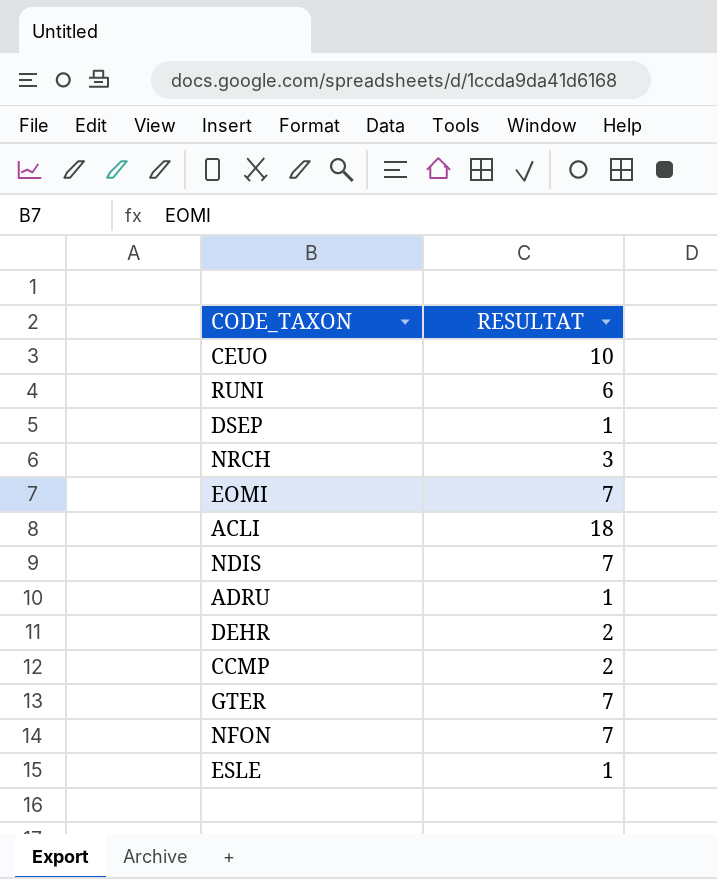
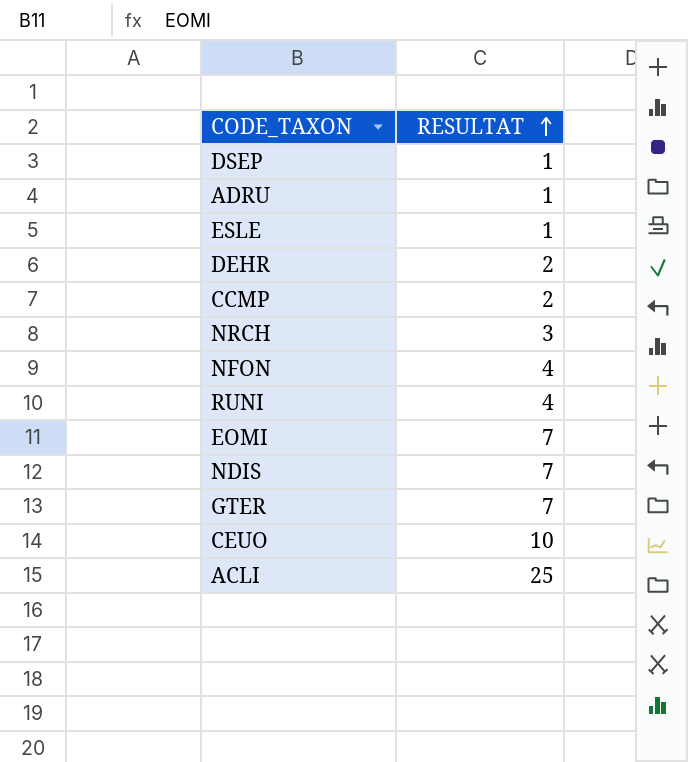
row order: none -> RESULTAT ascending
NFON | RESULTAT: 7 -> 4
RUNI | RESULTAT: 6 -> 4
ACLI | RESULTAT: 18 -> 25

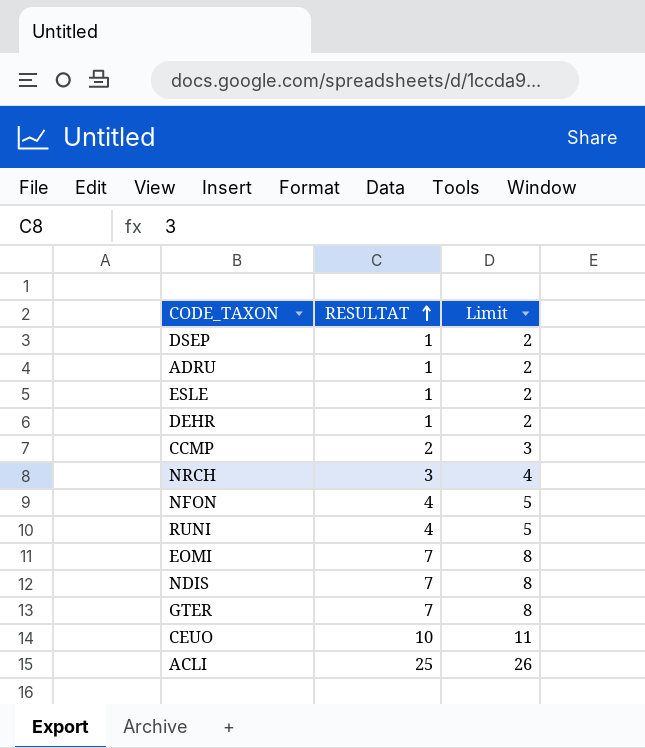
column Limit | formula: none -> [RESULTAT] + 1
DEHR | RESULTAT: 2 -> 1

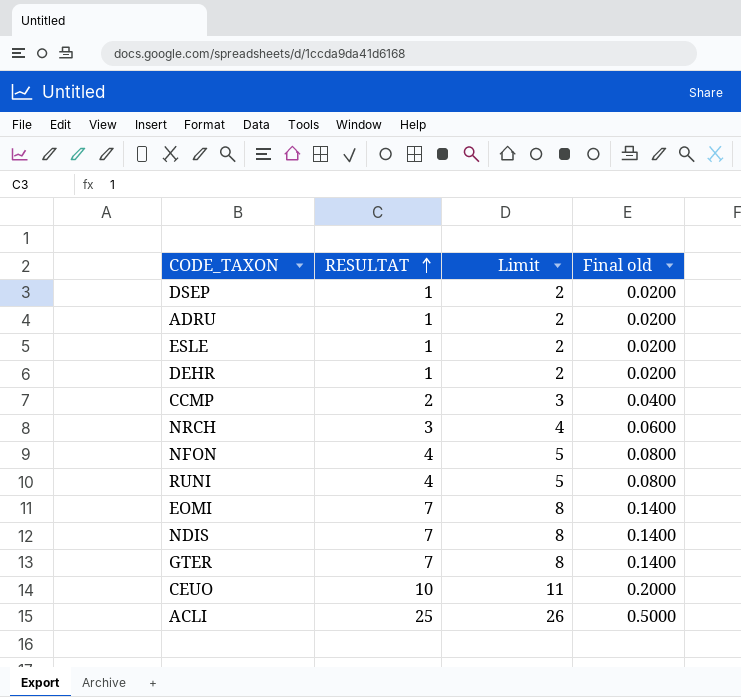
column Final old | formula: none -> [RESULTAT] * 0.02

